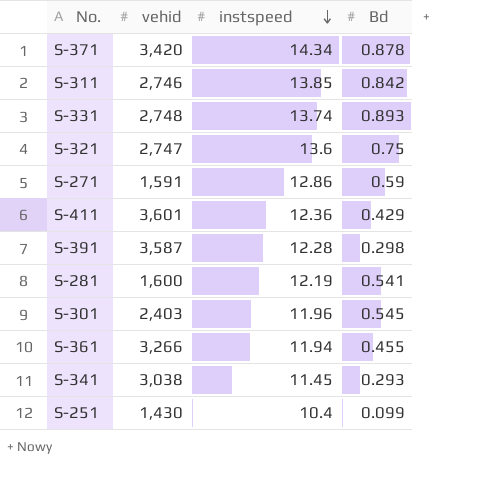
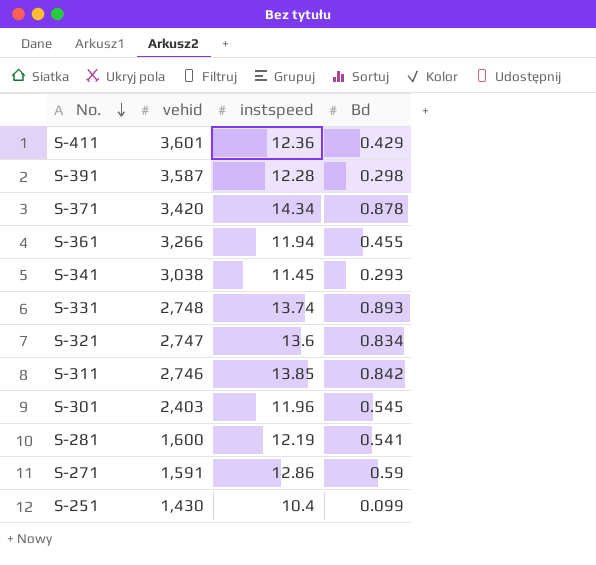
row order: instspeed descending -> No. descending
S-321 | Bd: 0.75 -> 0.834

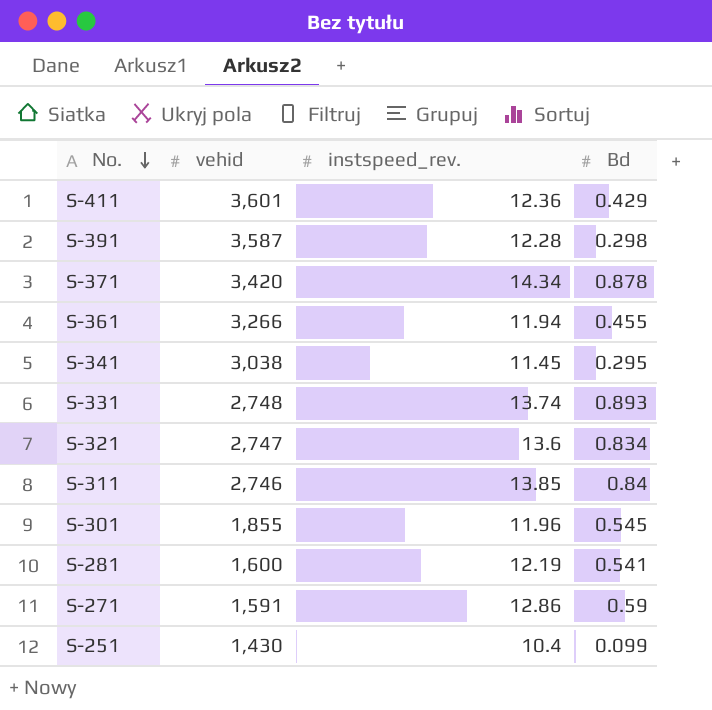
column name: instspeed -> instspeed_rev.
S-341 | Bd: 0.293 -> 0.295
S-311 | Bd: 0.842 -> 0.84
S-301 | vehid: 2,403 -> 1,855

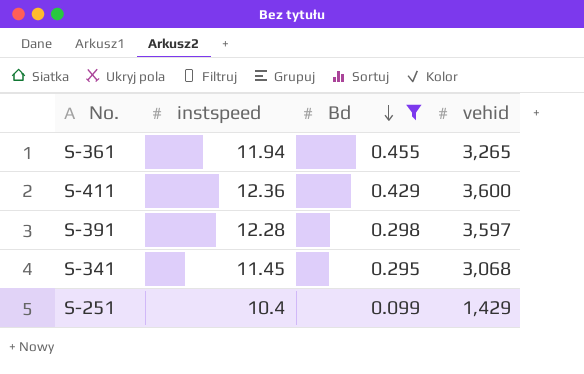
filter: none -> Bd <= 0.455
row order: No. descending -> Bd descending
column name: instspeed_rev. -> instspeed
column vehid | position: 2 -> 4
S-361 | vehid: 3,266 -> 3,265
S-411 | vehid: 3,601 -> 3,600
S-391 | vehid: 3,587 -> 3,597
S-341 | vehid: 3,038 -> 3,068
S-251 | vehid: 1,430 -> 1,429

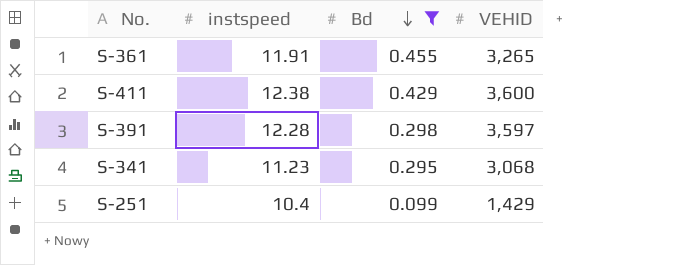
column name: vehid -> VEHID
S-361 | instspeed: 11.94 -> 11.91
S-411 | instspeed: 12.36 -> 12.38
S-341 | instspeed: 11.45 -> 11.23

